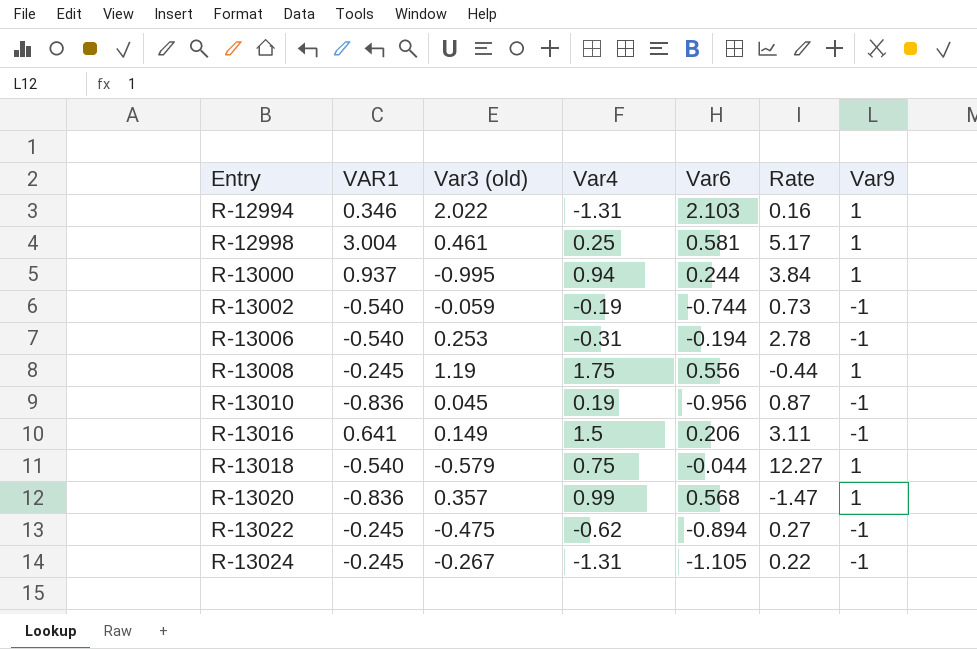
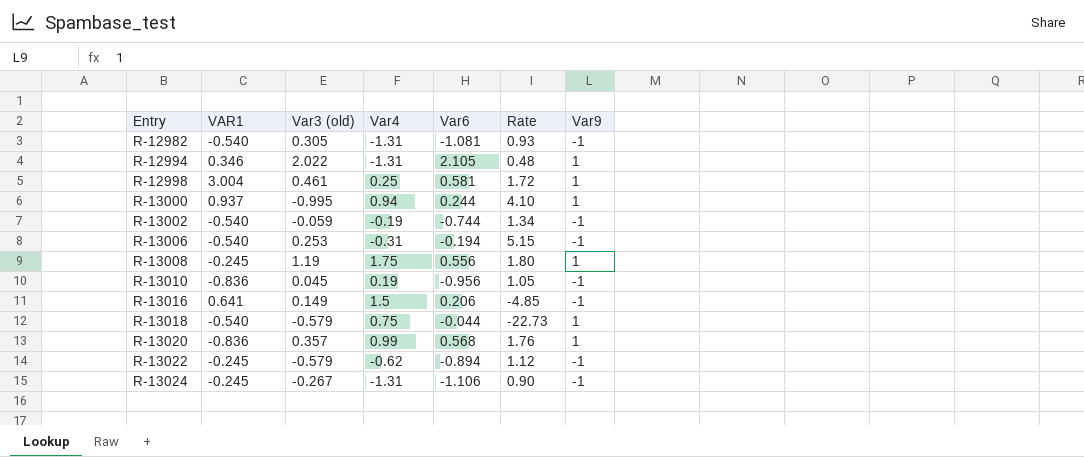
column Rate | formula: [VAR1] / [Var6] -> [Var9] / [Var6]
row R-12982: none -> -0.540 | 0.305 | -1.31 | -1.081 | 0.93 | -1
R-12994 | Var6: 2.103 -> 2.105
R-13022 | Var3 (old): -0.475 -> -0.579
R-13024 | Var6: -1.105 -> -1.106

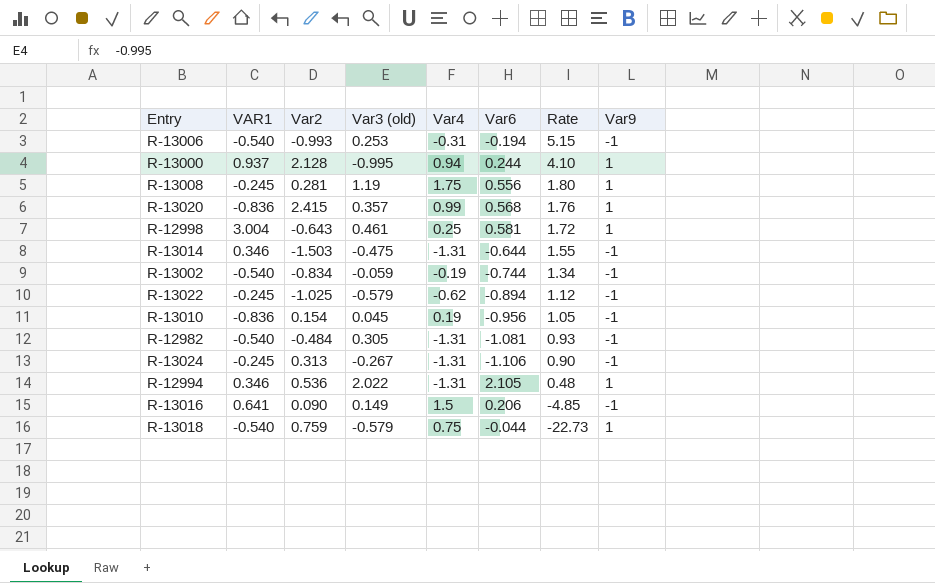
row order: Entry ascending -> Rate descending
column Var2 | position: none -> 3
row R-13014: none -> 0.346 | -1.503 | -0.475 | -1.31 | -0.644 | 1.55 | -1

